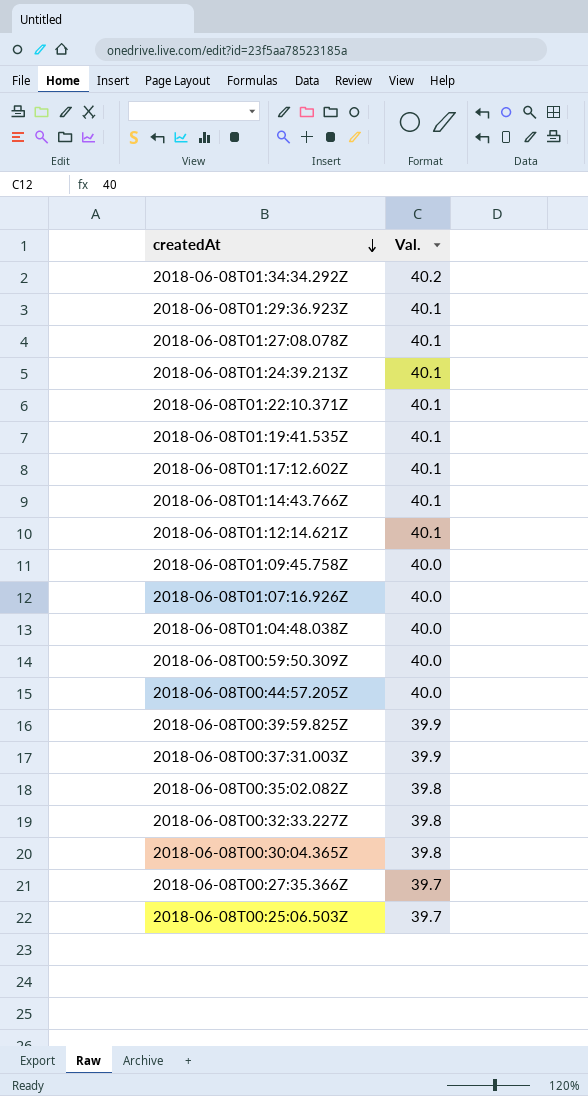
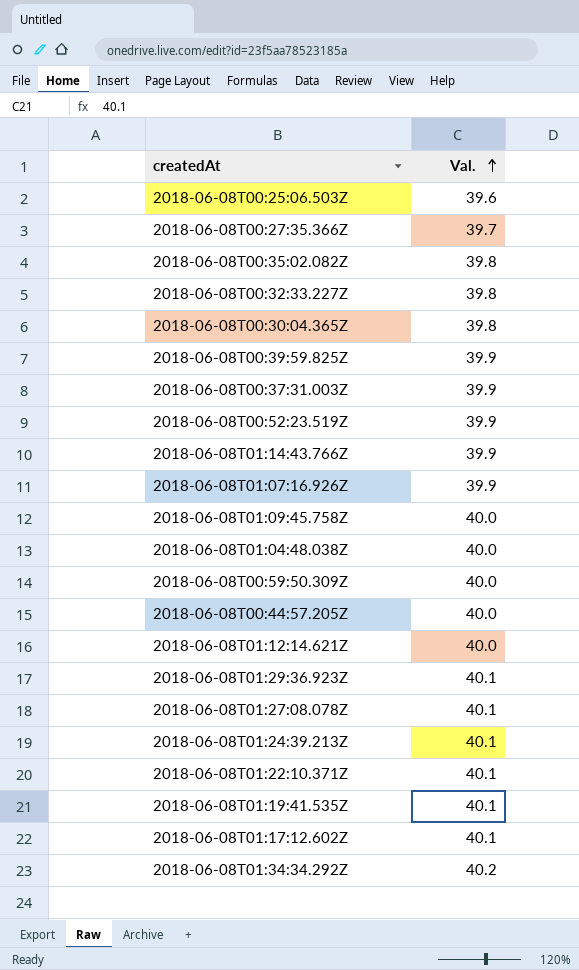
row order: createdAt descending -> Val. ascending
2018-06-08T00:25:06.503Z | Val.: 39.7 -> 39.6
row 2018-06-08T00:52:23.519Z: none -> 39.9
2018-06-08T01:14:43.766Z | Val.: 40.1 -> 39.9
2018-06-08T01:07:16.926Z | Val.: 40.0 -> 39.9
2018-06-08T01:12:14.621Z | Val.: 40.1 -> 40.0

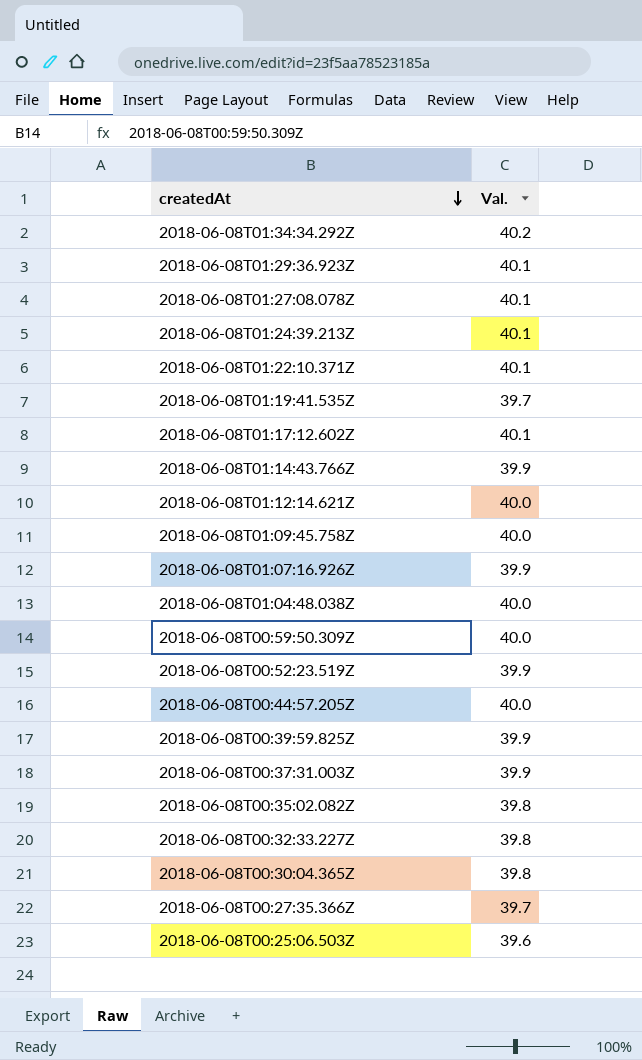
row order: Val. ascending -> createdAt descending
2018-06-08T01:19:41.535Z | Val.: 40.1 -> 39.7

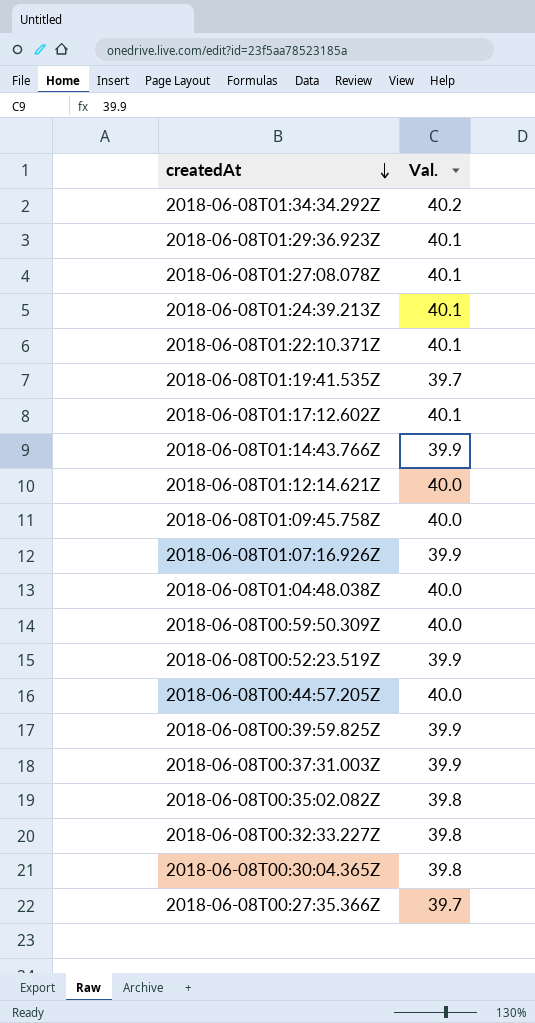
row 2018-06-08T00:25:06.503Z: 39.6 -> none

